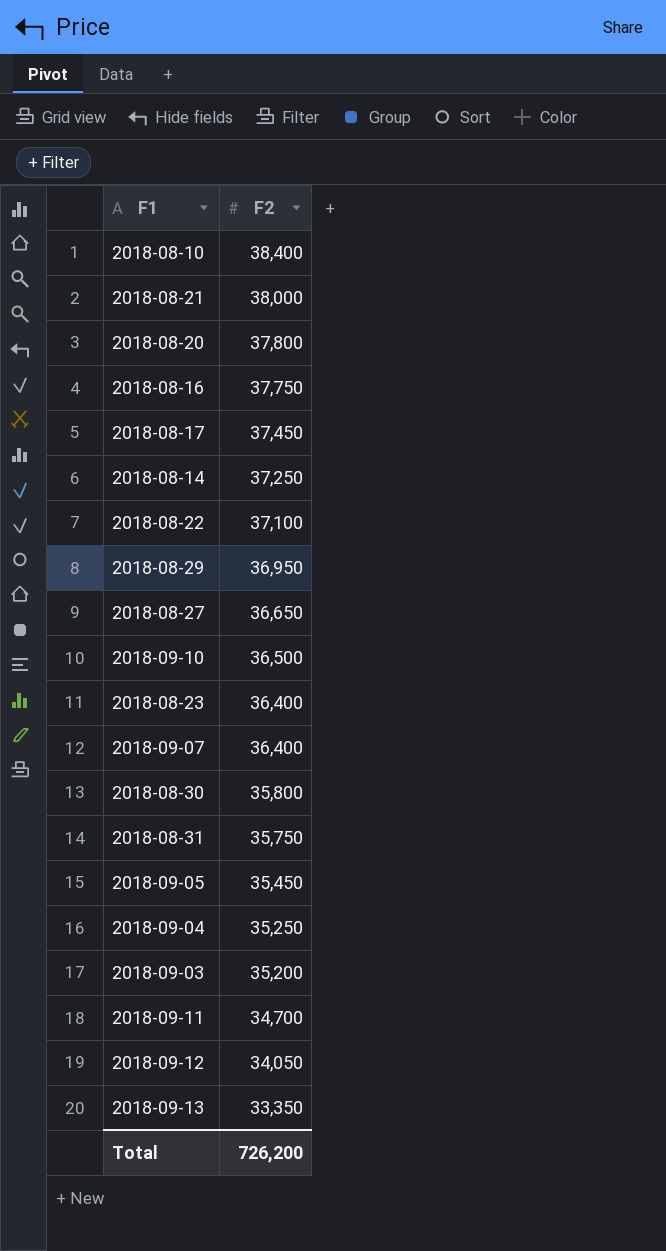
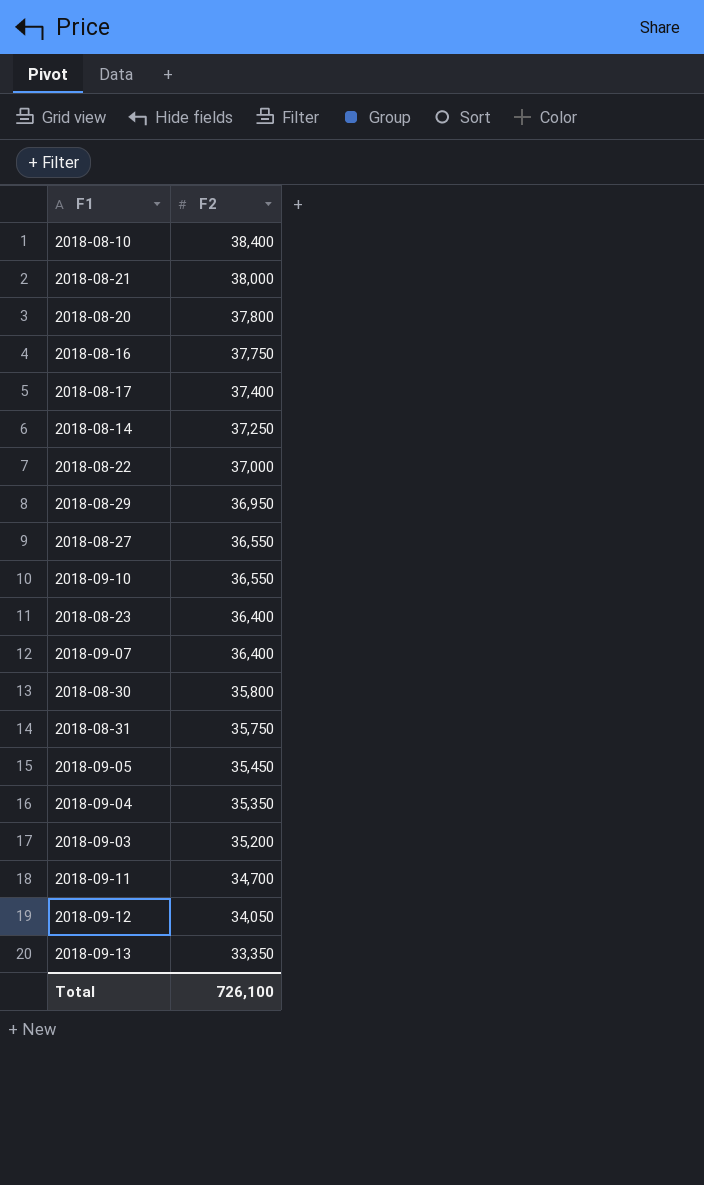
2018-08-17 | F2: 37,450 -> 37,400
2018-08-22 | F2: 37,100 -> 37,000
2018-08-27 | F2: 36,650 -> 36,550
2018-09-10 | F2: 36,500 -> 36,550
2018-09-04 | F2: 35,250 -> 35,350
Total | F2: 726,200 -> 726,100

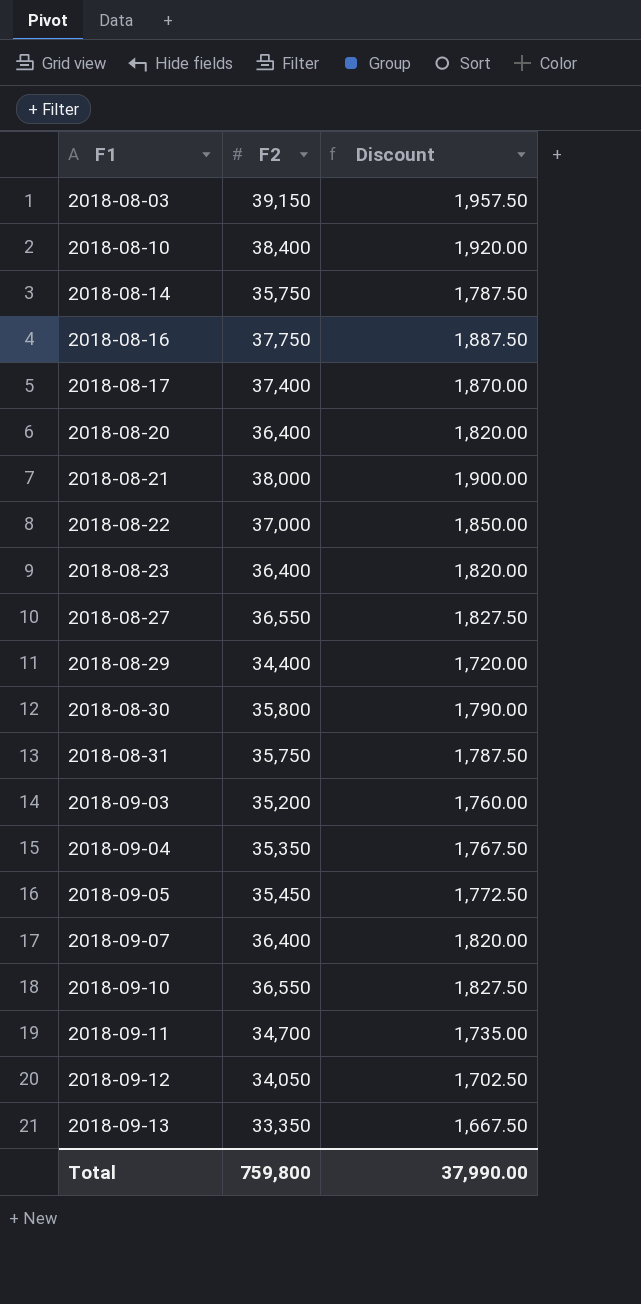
row order: F2 descending -> F1 ascending
column Discount | formula: none -> [F2] * 0.05
row 2018-08-03: none -> 39,150 | 1,957.50
2018-08-14 | F2: 37,250 -> 35,750
2018-08-20 | F2: 37,800 -> 36,400
2018-08-29 | F2: 36,950 -> 34,400
Total | F2: 726,100 -> 759,800

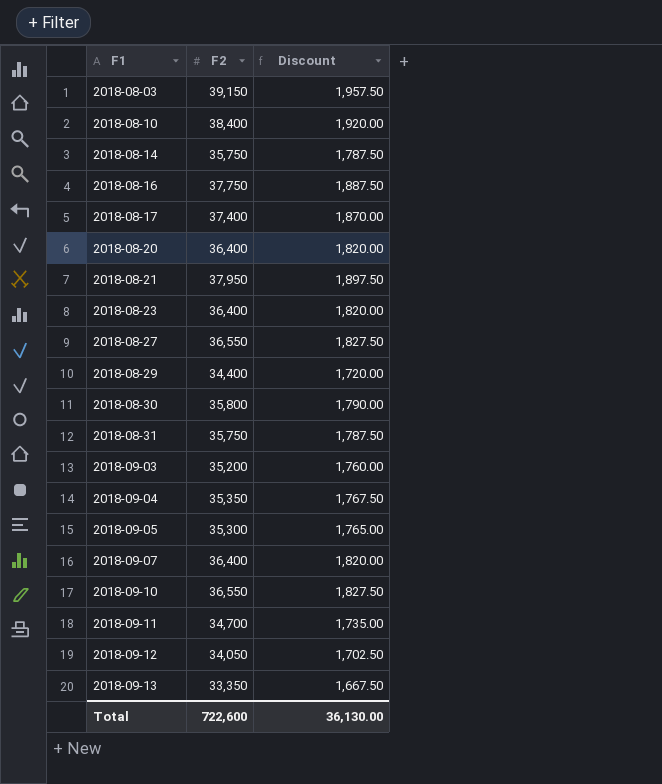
row 2018-08-22: 37,000 | 1,850.00 -> none
2018-08-21 | F2: 38,000 -> 37,950
2018-08-21 | Discount: 1,900.00 -> 1,897.50
2018-09-05 | F2: 35,450 -> 35,300
2018-09-05 | Discount: 1,772.50 -> 1,765.00
Total | F2: 759,800 -> 722,600
Total | Discount: 37,990.00 -> 36,130.00

